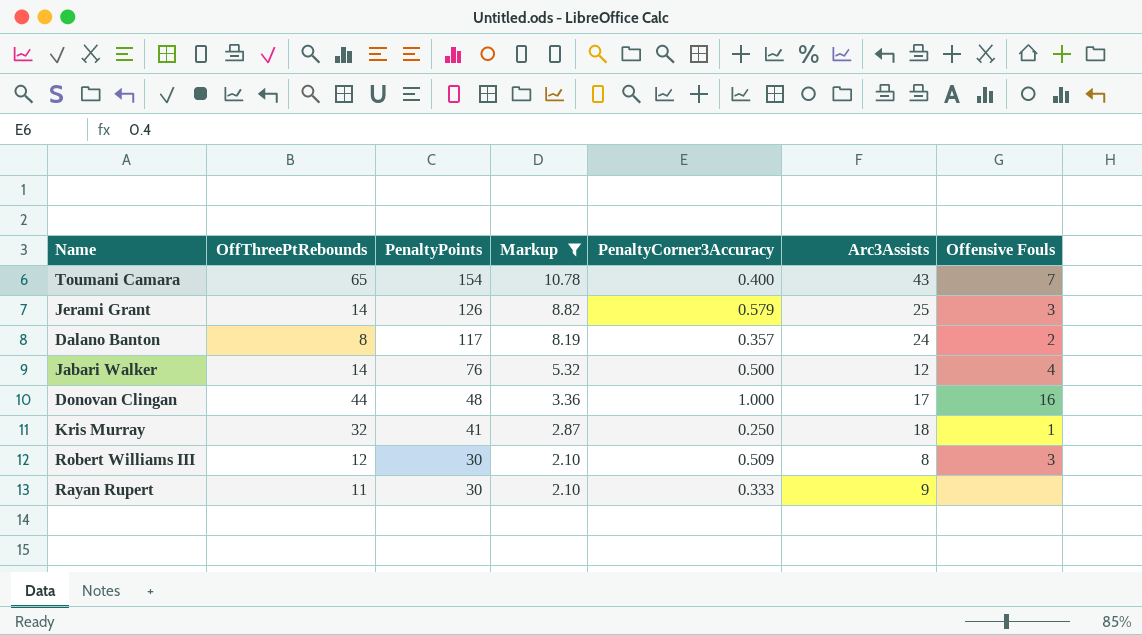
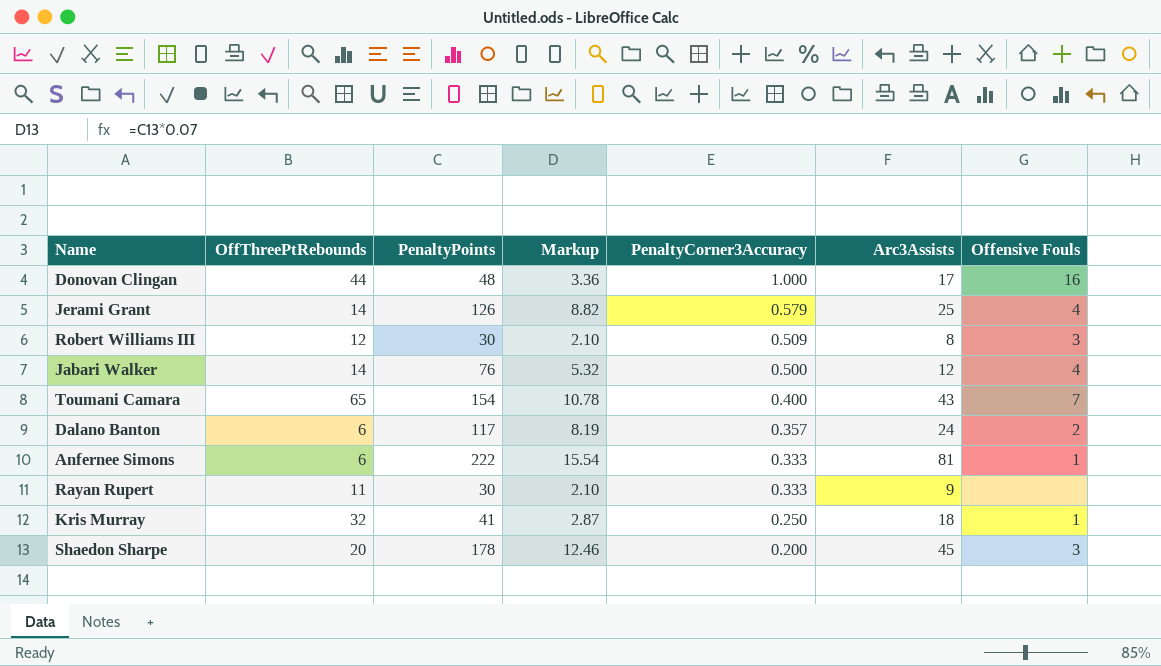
filter: Markup <= 10.78 -> none
row order: PenaltyPoints descending -> PenaltyCorner3Accuracy descending
Jerami Grant | Offensive Fouls: 3 -> 4
Dalano Banton | OffThreePtRebounds: 8 -> 6

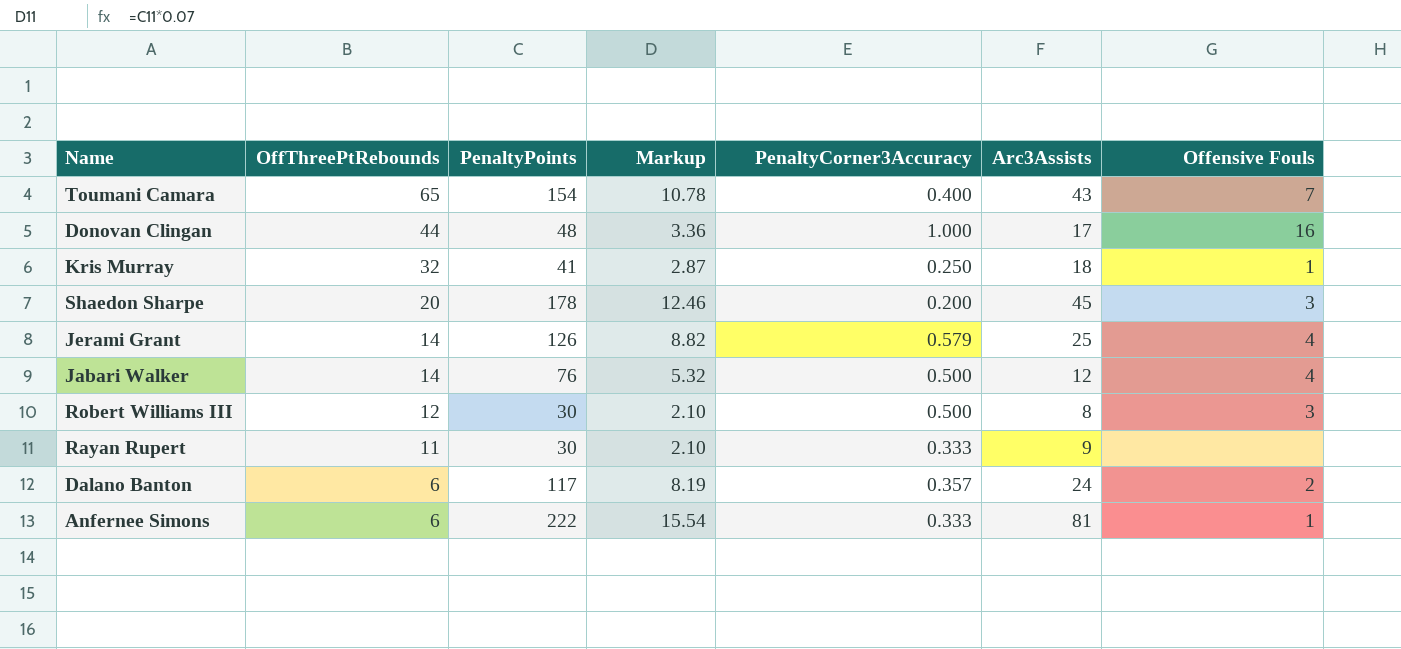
row order: PenaltyCorner3Accuracy descending -> OffThreePtRebounds descending
Robert Williams III | PenaltyCorner3Accuracy: 0.509 -> 0.500

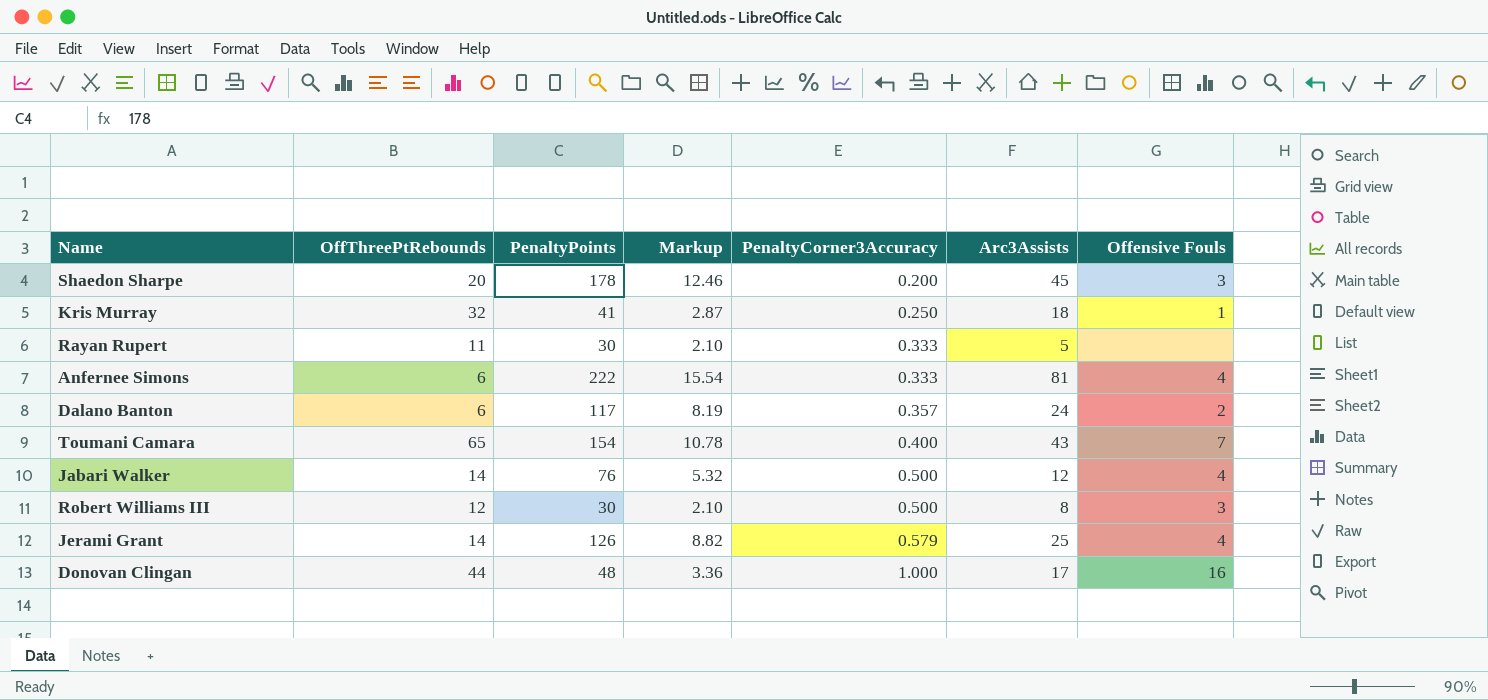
row order: OffThreePtRebounds descending -> PenaltyCorner3Accuracy ascending
Rayan Rupert | Arc3Assists: 9 -> 5
Anfernee Simons | Offensive Fouls: 1 -> 4

